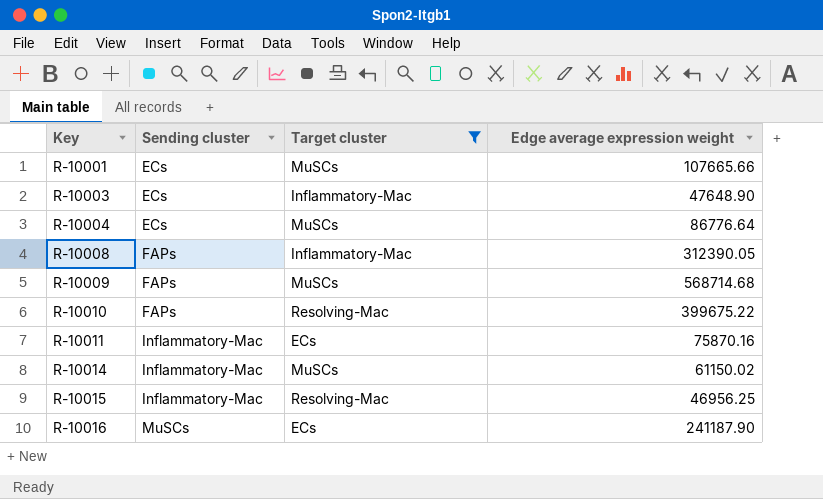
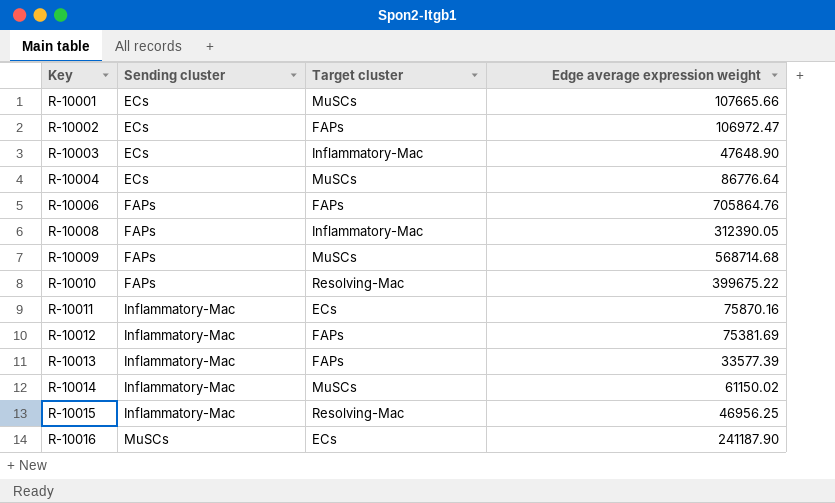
filter: Target cluster != FAPs -> none

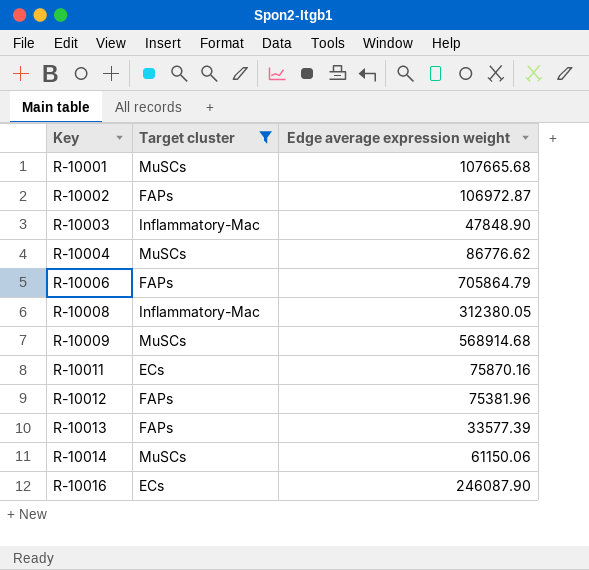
filter: none -> Target cluster != Resolving-Mac
column Sending cluster | position: 2 -> none
R-10001 | Edge average expression weight: 107665.66 -> 107665.68
R-10002 | Edge average expression weight: 106972.47 -> 106972.87
R-10003 | Edge average expression weight: 47648.90 -> 47848.90
R-10004 | Edge average expression weight: 86776.64 -> 86776.62
R-10006 | Edge average expression weight: 705864.76 -> 705864.79
R-10008 | Edge average expression weight: 312390.05 -> 312380.05
R-10009 | Edge average expression weight: 568714.68 -> 568914.68
R-10012 | Edge average expression weight: 75381.69 -> 75381.96
R-10014 | Edge average expression weight: 61150.02 -> 61150.06
R-10016 | Edge average expression weight: 241187.90 -> 246087.90

